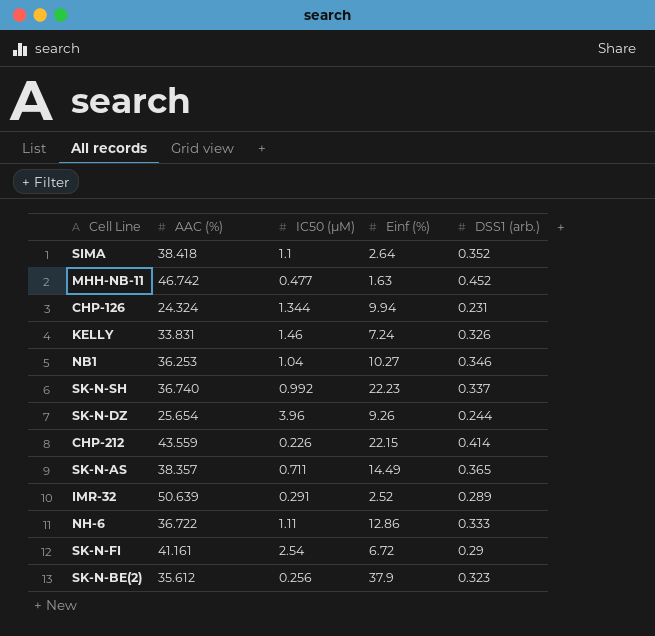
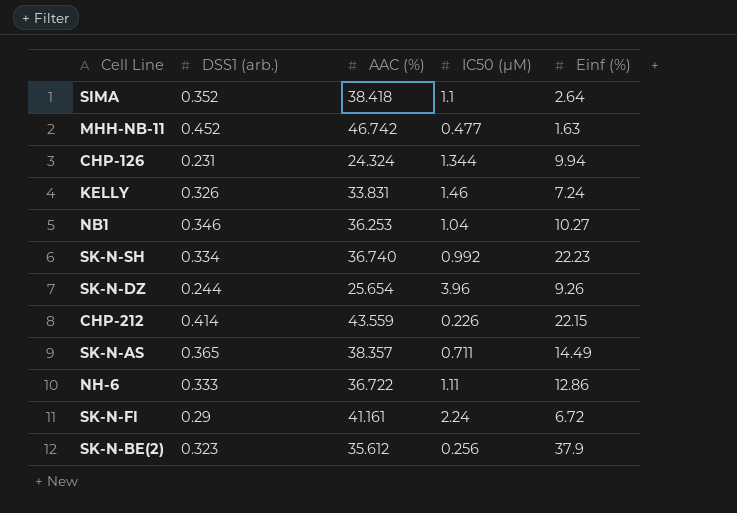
column DSS1 (arb.) | position: 5 -> 2
row IMR-32: 50.639 | 0.291 | 2.52 | 0.289 -> none
SK-N-SH | DSS1 (arb.): 0.337 -> 0.334
SK-N-FI | IC50 (µM): 2.54 -> 2.24

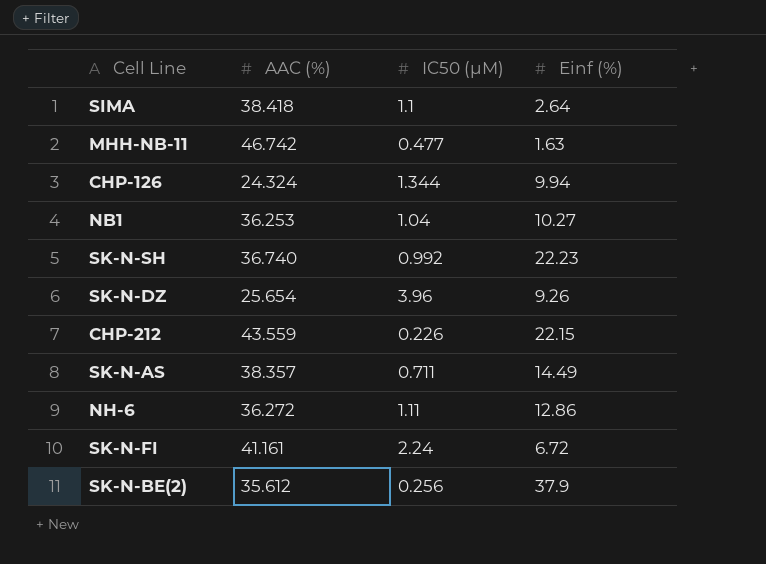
column DSS1 (arb.) | position: 2 -> none
row KELLY: 0.326 | 33.831 | 1.46 | 7.24 -> none
NH-6 | AAC (%): 36.722 -> 36.272

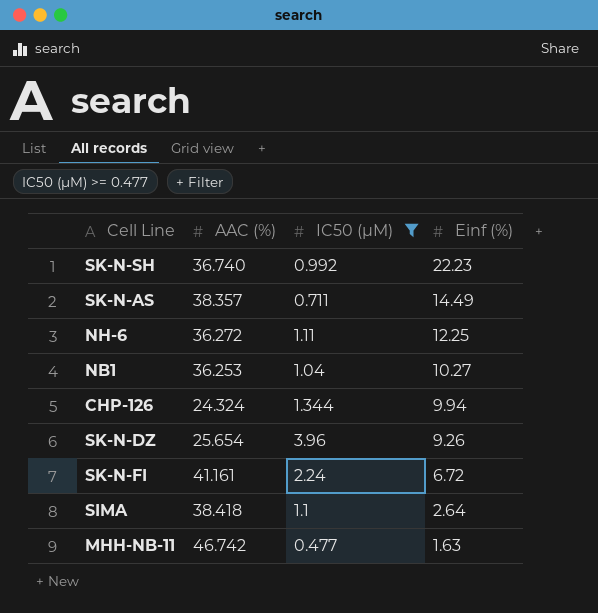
filter: none -> IC50 (µM) >= 0.477
row order: none -> Einf (%) descending
NH-6 | Einf (%): 12.86 -> 12.25

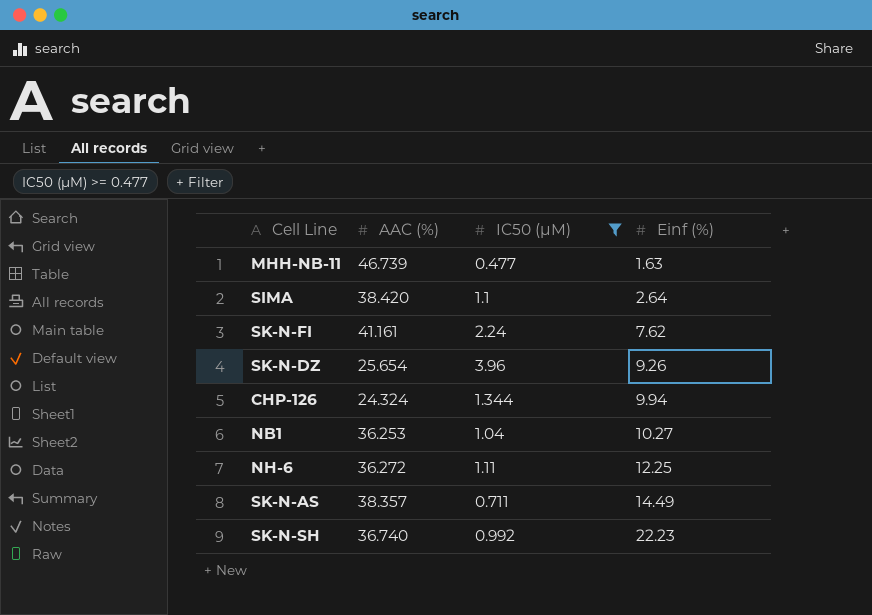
row order: Einf (%) descending -> Einf (%) ascending
MHH-NB-11 | AAC (%): 46.742 -> 46.739
SIMA | AAC (%): 38.418 -> 38.420
SK-N-FI | Einf (%): 6.72 -> 7.62

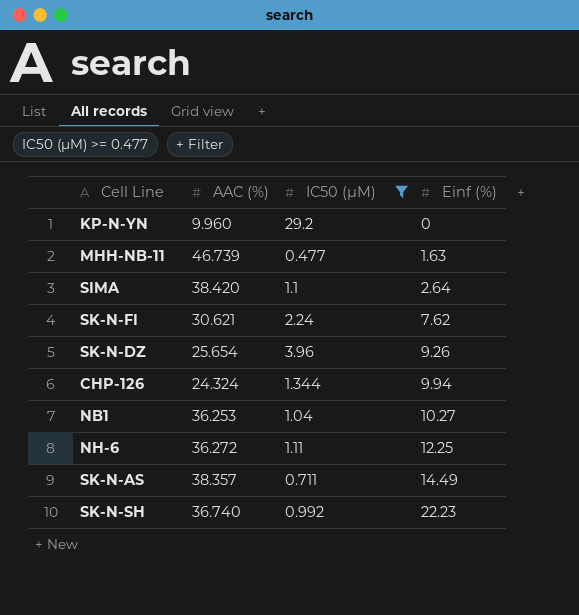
row KP-N-YN: none -> 9.960 | 29.2 | 0
SK-N-FI | AAC (%): 41.161 -> 30.621

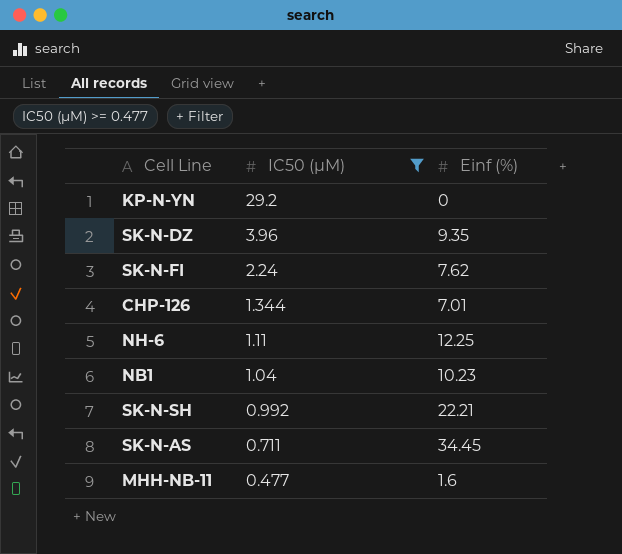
row order: Einf (%) ascending -> IC50 (µM) descending
column AAC (%) | position: 2 -> none
row SIMA: 38.420 | 1.1 | 2.64 -> none
SK-N-DZ | Einf (%): 9.26 -> 9.35
CHP-126 | Einf (%): 9.94 -> 7.01
NB1 | Einf (%): 10.27 -> 10.23
SK-N-SH | Einf (%): 22.23 -> 22.21
SK-N-AS | Einf (%): 14.49 -> 34.45
MHH-NB-11 | Einf (%): 1.63 -> 1.6

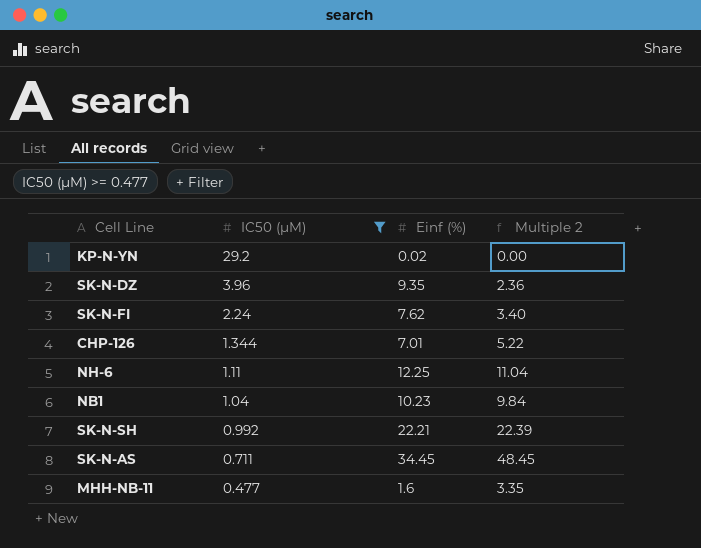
column Multiple 2 | formula: none -> [Einf (%)] / [IC50 (µM)]
KP-N-YN | Einf (%): 0 -> 0.02

